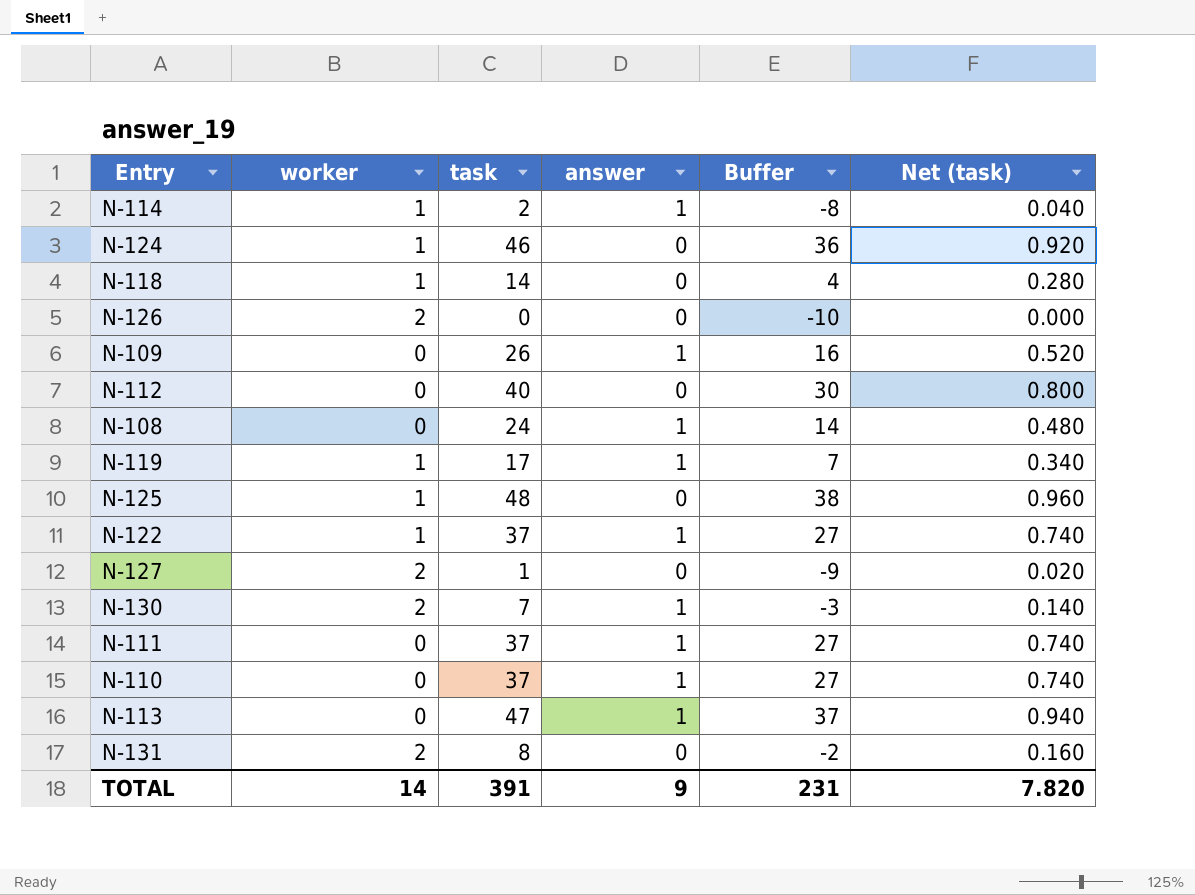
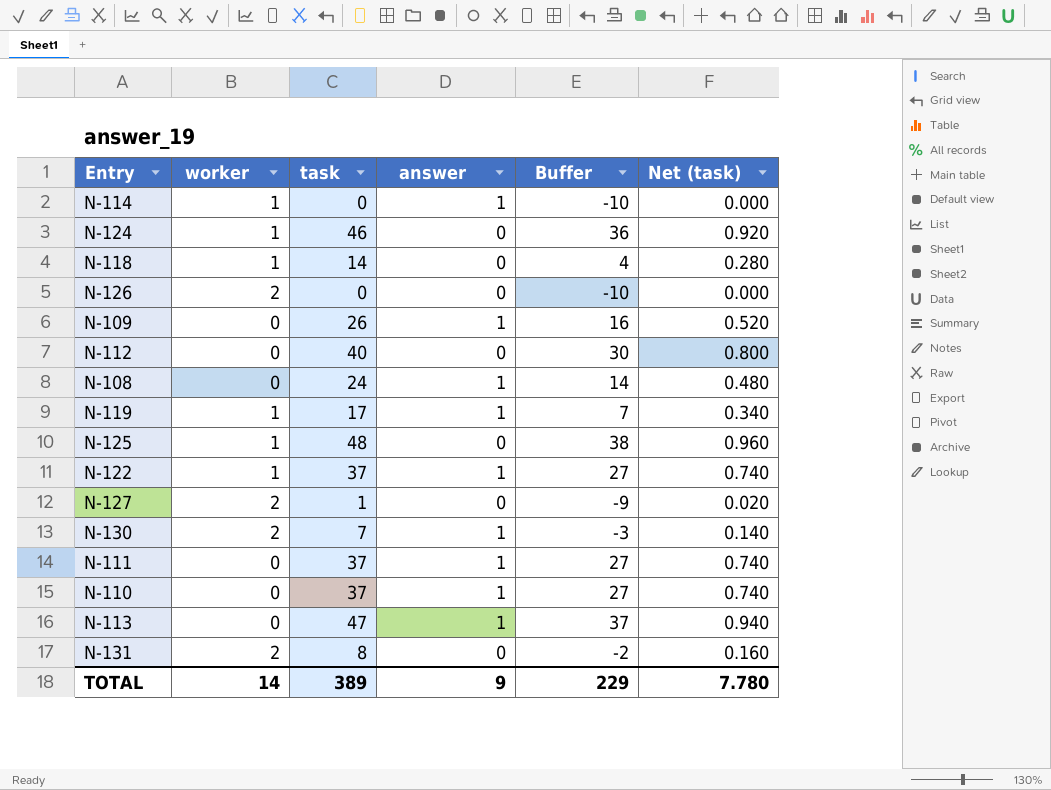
N-114 | task: 2 -> 0
N-114 | Buffer: -8 -> -10
N-114 | Net (task): 0.040 -> 0.000
TOTAL | task: 391 -> 389
TOTAL | Buffer: 231 -> 229
TOTAL | Net (task): 7.820 -> 7.780

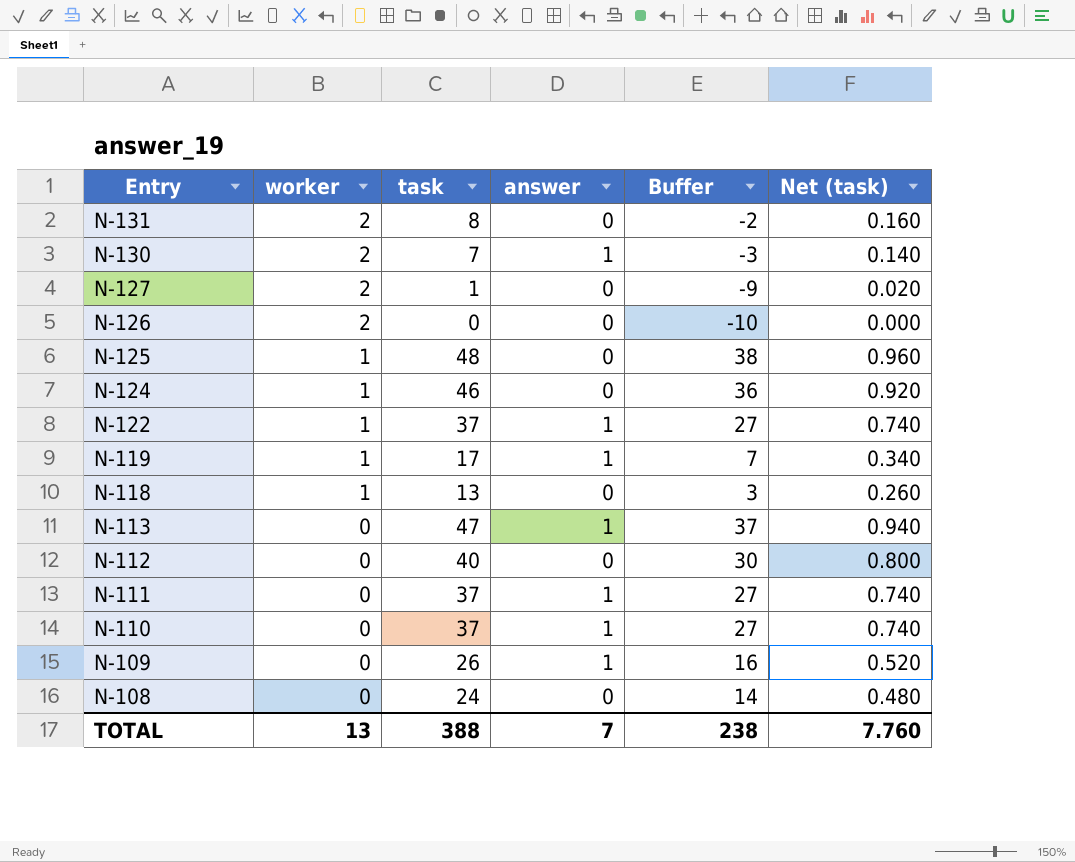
row order: none -> Entry descending
row N-114: 1 | 0 | 1 | -10 | 0.000 -> none
N-118 | task: 14 -> 13
N-118 | Buffer: 4 -> 3
N-118 | Net (task): 0.280 -> 0.260
N-108 | answer: 1 -> 0
TOTAL | worker: 14 -> 13
TOTAL | task: 389 -> 388
TOTAL | answer: 9 -> 7
TOTAL | Buffer: 229 -> 238
TOTAL | Net (task): 7.780 -> 7.760

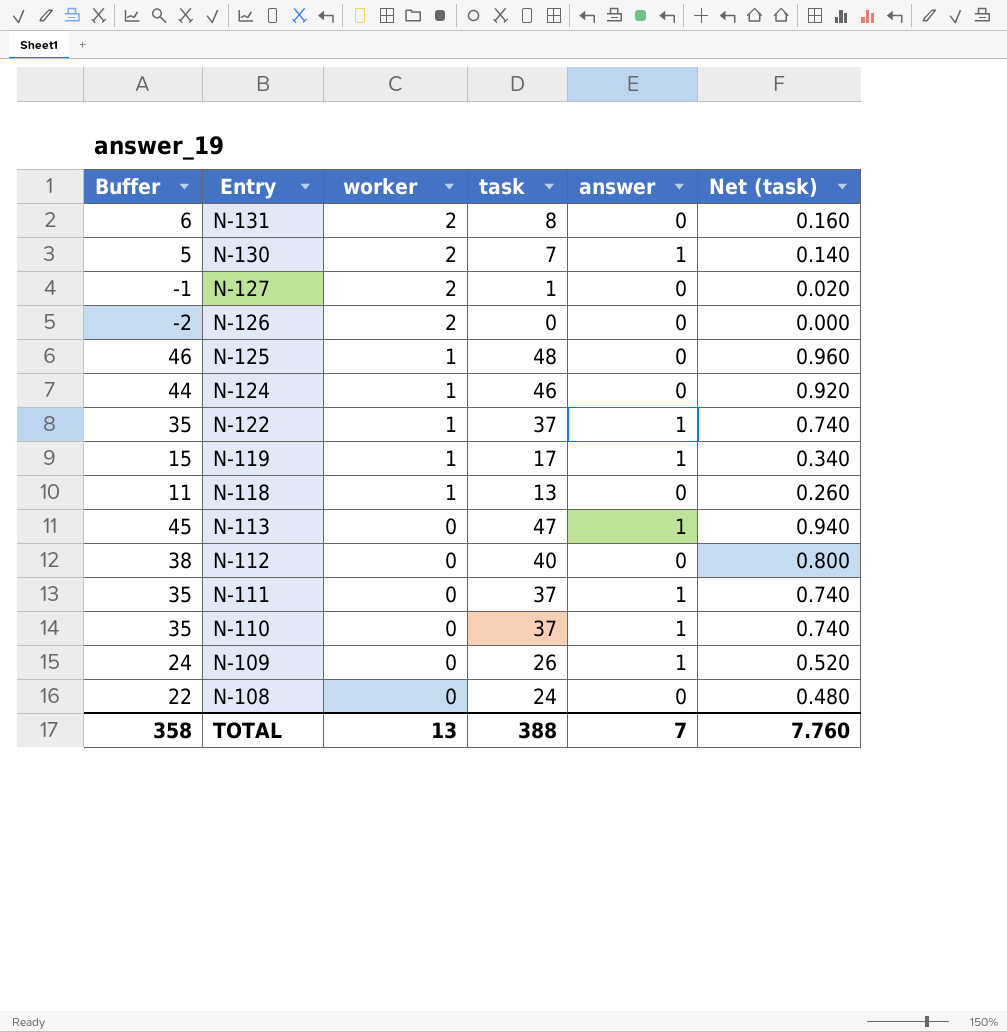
column Buffer | formula: [task] - 10 -> [task] - 2
column Buffer | position: 5 -> 1
TOTAL | Buffer: 238 -> 358

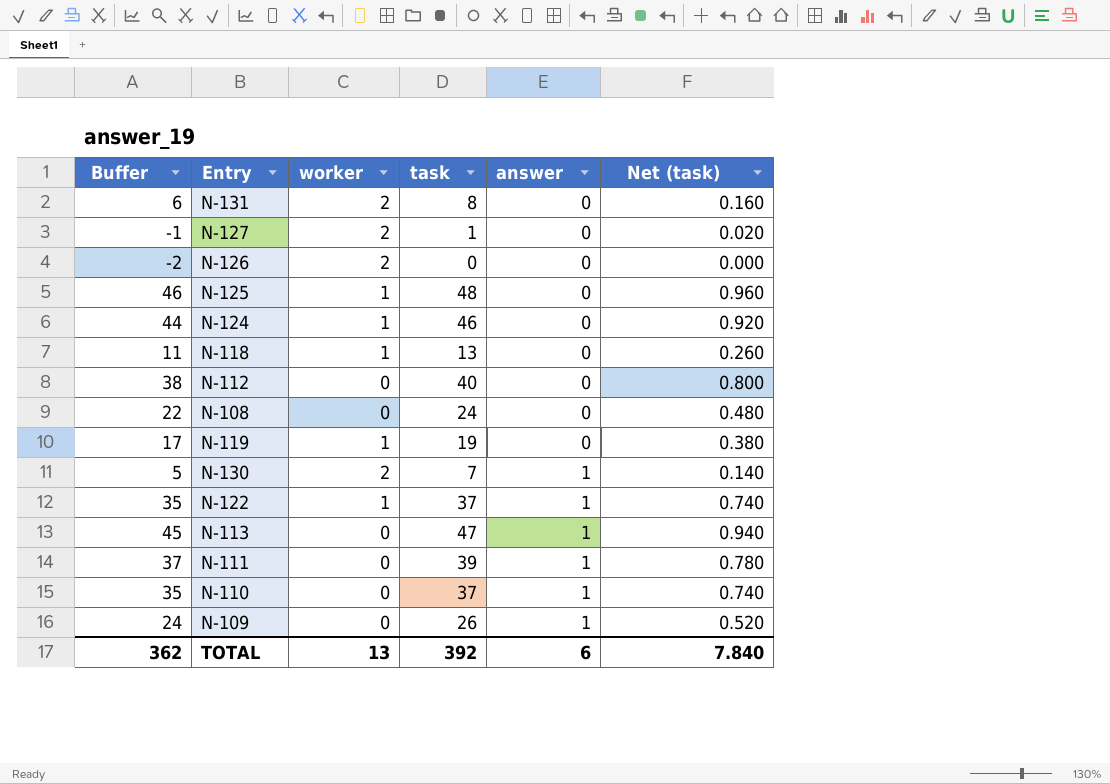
row order: Entry descending -> answer ascending
N-119 | Buffer: 15 -> 17
N-119 | task: 17 -> 19
N-119 | answer: 1 -> 0
N-119 | Net (task): 0.340 -> 0.380
N-111 | Buffer: 35 -> 37
N-111 | task: 37 -> 39
N-111 | Net (task): 0.740 -> 0.780
TOTAL | Buffer: 358 -> 362
TOTAL | task: 388 -> 392
TOTAL | answer: 7 -> 6
TOTAL | Net (task): 7.760 -> 7.840

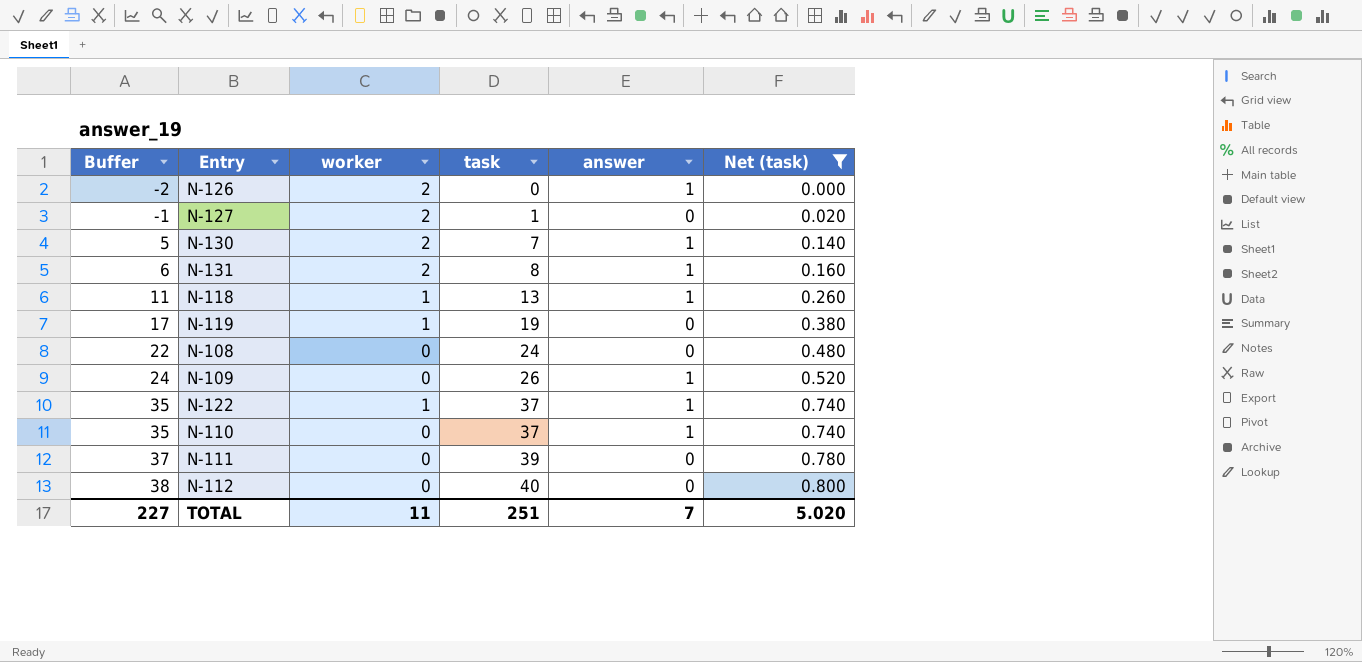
filter: none -> Net (task) <= 0.800
row order: answer ascending -> Buffer ascending
N-126 | answer: 0 -> 1
N-131 | answer: 0 -> 1
N-118 | answer: 0 -> 1
N-111 | answer: 1 -> 0
TOTAL | Buffer: 362 -> 227
TOTAL | worker: 13 -> 11
TOTAL | task: 392 -> 251
TOTAL | answer: 6 -> 7
TOTAL | Net (task): 7.840 -> 5.020

